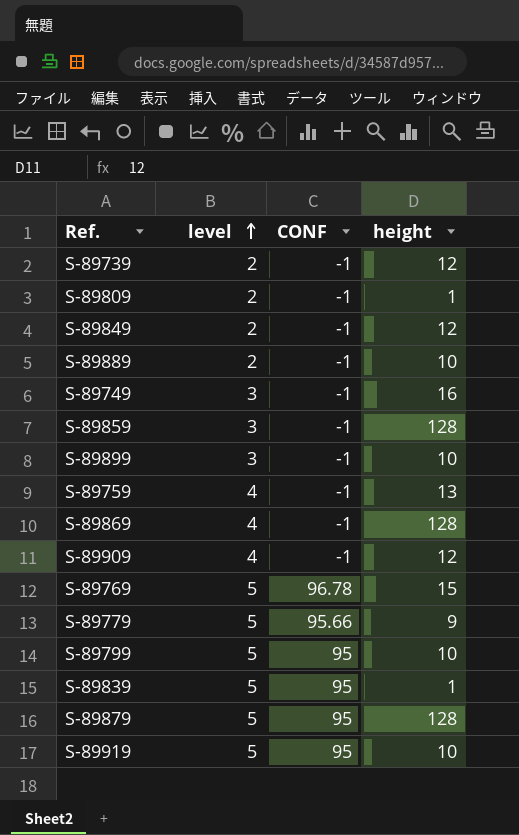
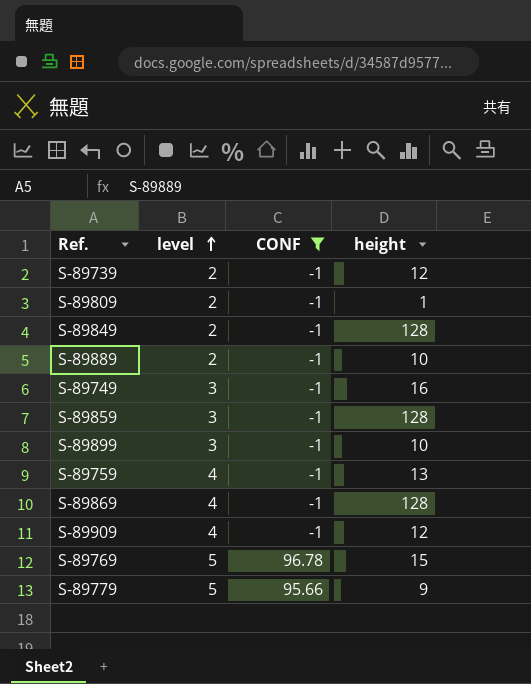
filter: none -> CONF != 95
S-89849 | height: 12 -> 128

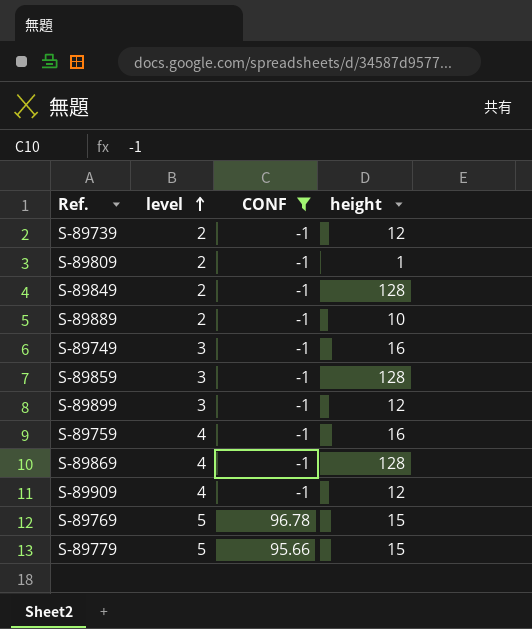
S-89899 | height: 10 -> 12
S-89759 | height: 13 -> 16
S-89779 | height: 9 -> 15

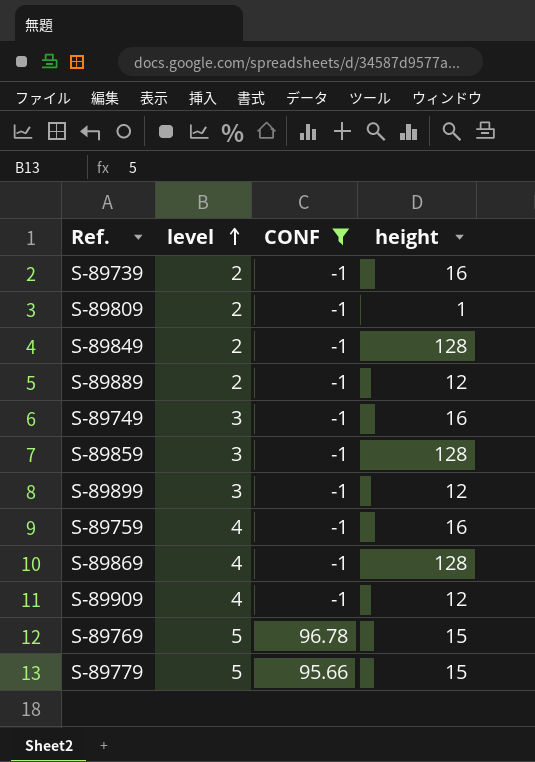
S-89739 | height: 12 -> 16
S-89889 | height: 10 -> 12

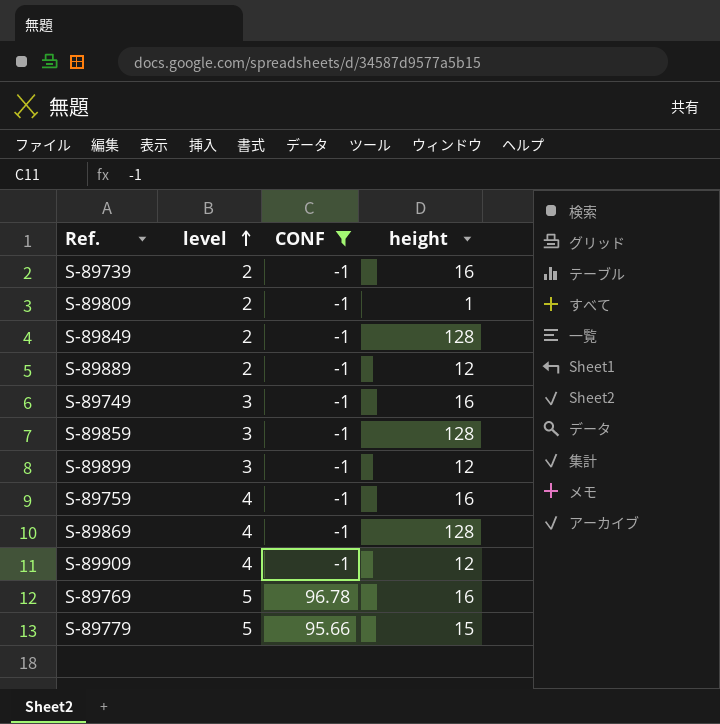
S-89769 | height: 15 -> 16

